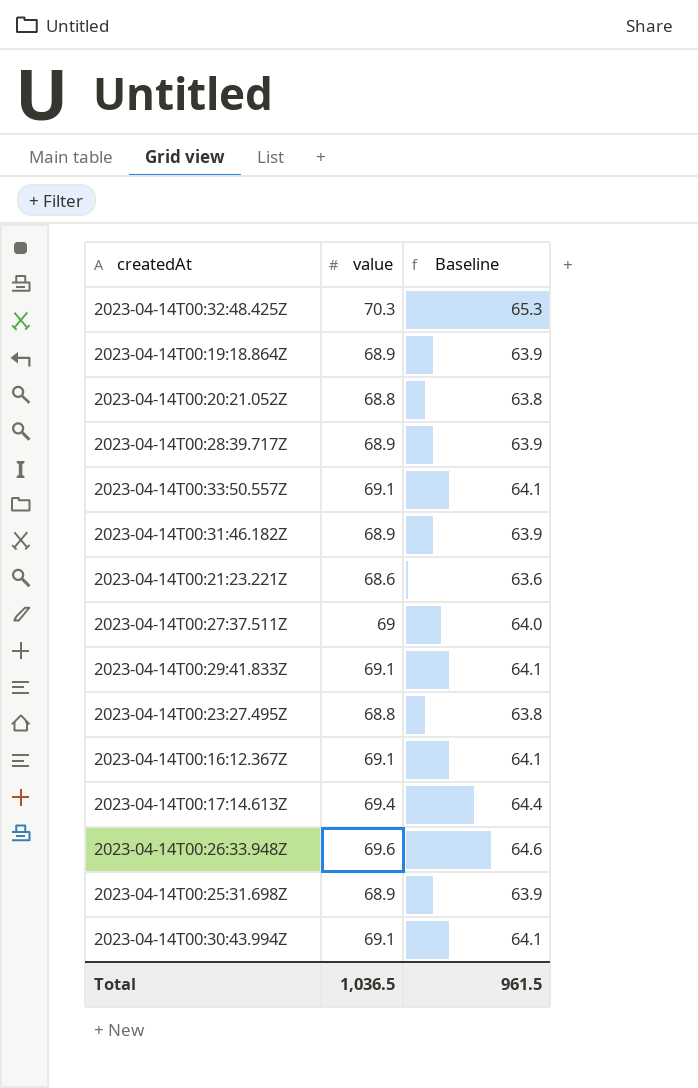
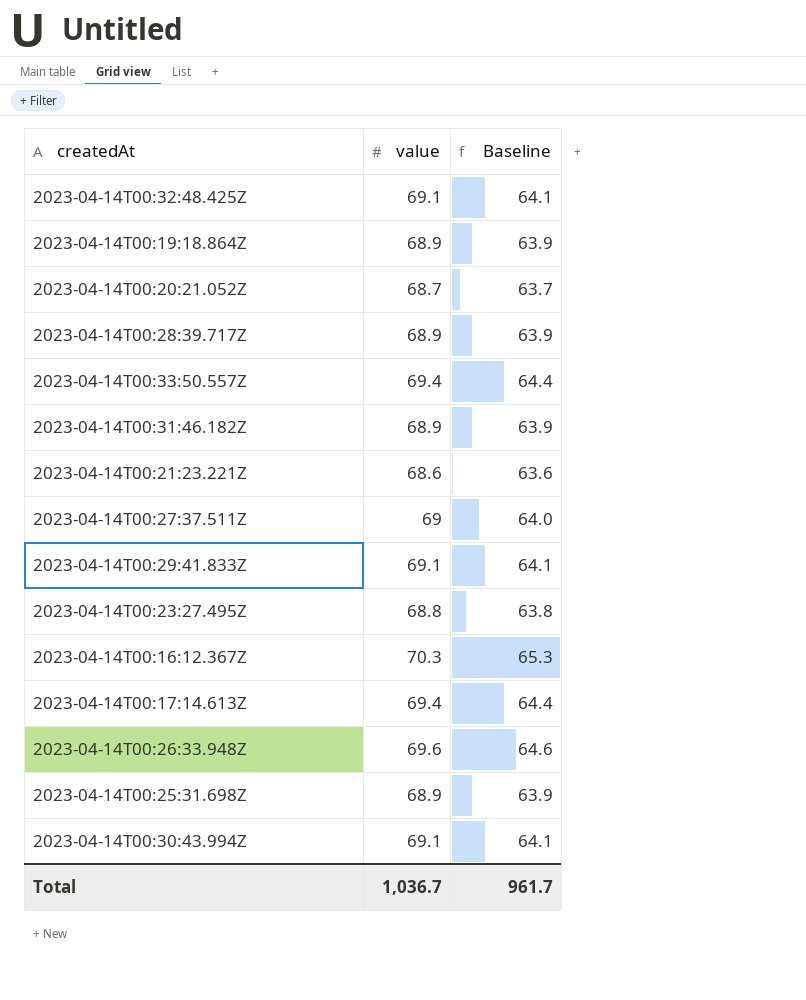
2023-04-14T00:32:48.425Z | value: 70.3 -> 69.1
2023-04-14T00:32:48.425Z | Baseline: 65.3 -> 64.1
2023-04-14T00:20:21.052Z | value: 68.8 -> 68.7
2023-04-14T00:20:21.052Z | Baseline: 63.8 -> 63.7
2023-04-14T00:33:50.557Z | value: 69.1 -> 69.4
2023-04-14T00:33:50.557Z | Baseline: 64.1 -> 64.4
2023-04-14T00:16:12.367Z | value: 69.1 -> 70.3
2023-04-14T00:16:12.367Z | Baseline: 64.1 -> 65.3
Total | value: 1,036.5 -> 1,036.7
Total | Baseline: 961.5 -> 961.7

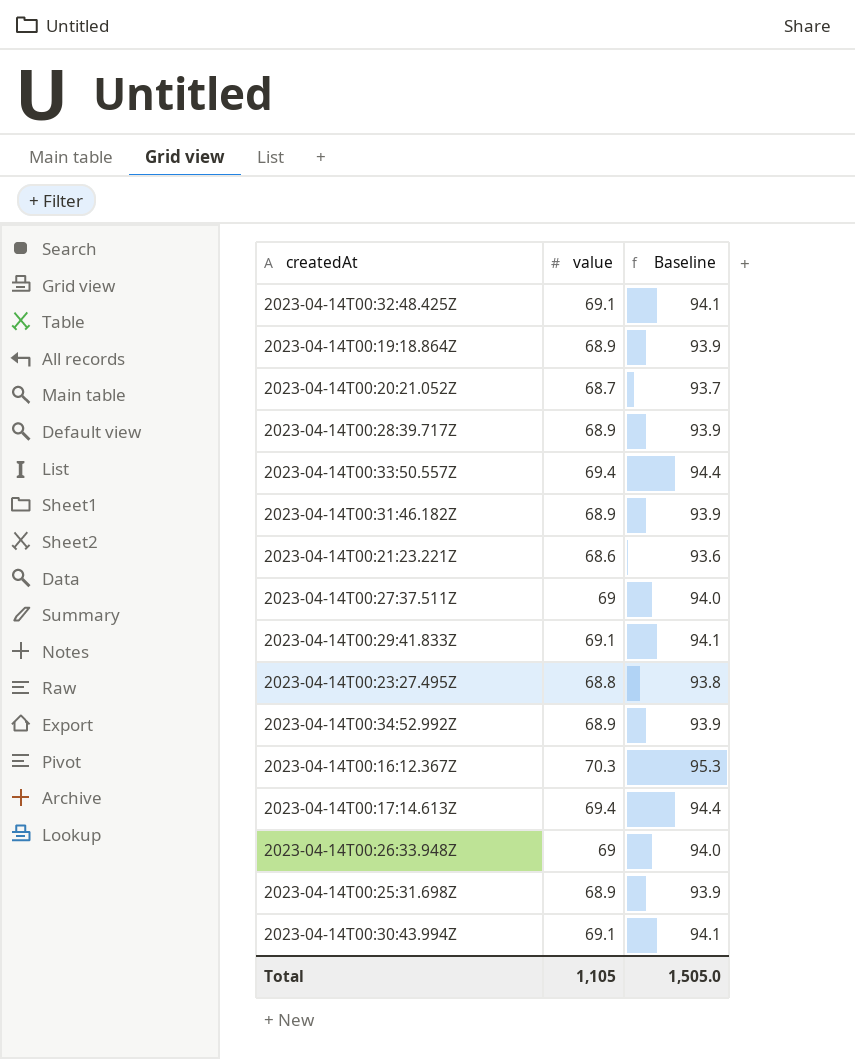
column Baseline | formula: [value] - 5 -> [value] + 25
row 2023-04-14T00:34:52.992Z: none -> 68.9 | 93.9
2023-04-14T00:26:33.948Z | value: 69.6 -> 69
Total | value: 1,036.7 -> 1,105
Total | Baseline: 961.7 -> 1,505.0

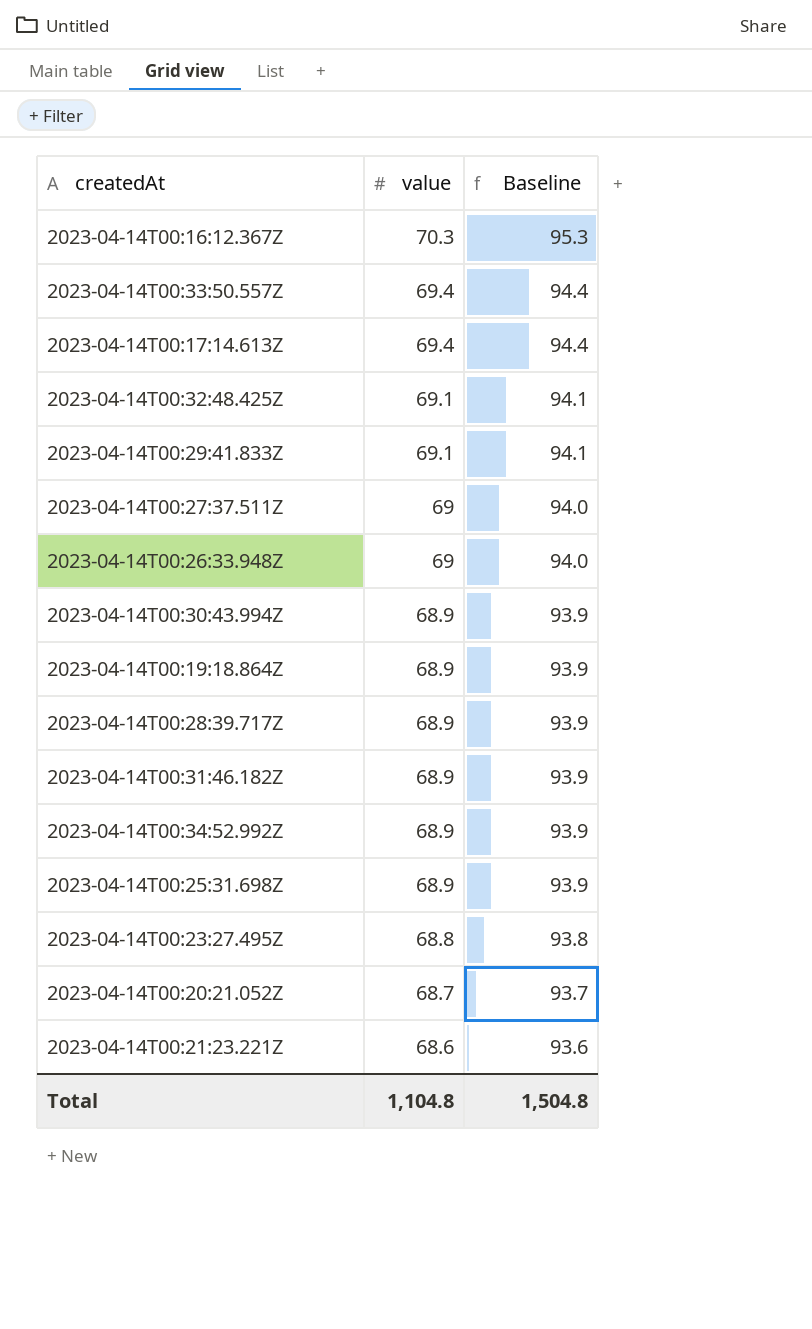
row order: none -> value descending
2023-04-14T00:30:43.994Z | value: 69.1 -> 68.9
2023-04-14T00:30:43.994Z | Baseline: 94.1 -> 93.9
Total | value: 1,105 -> 1,104.8
Total | Baseline: 1,505.0 -> 1,504.8

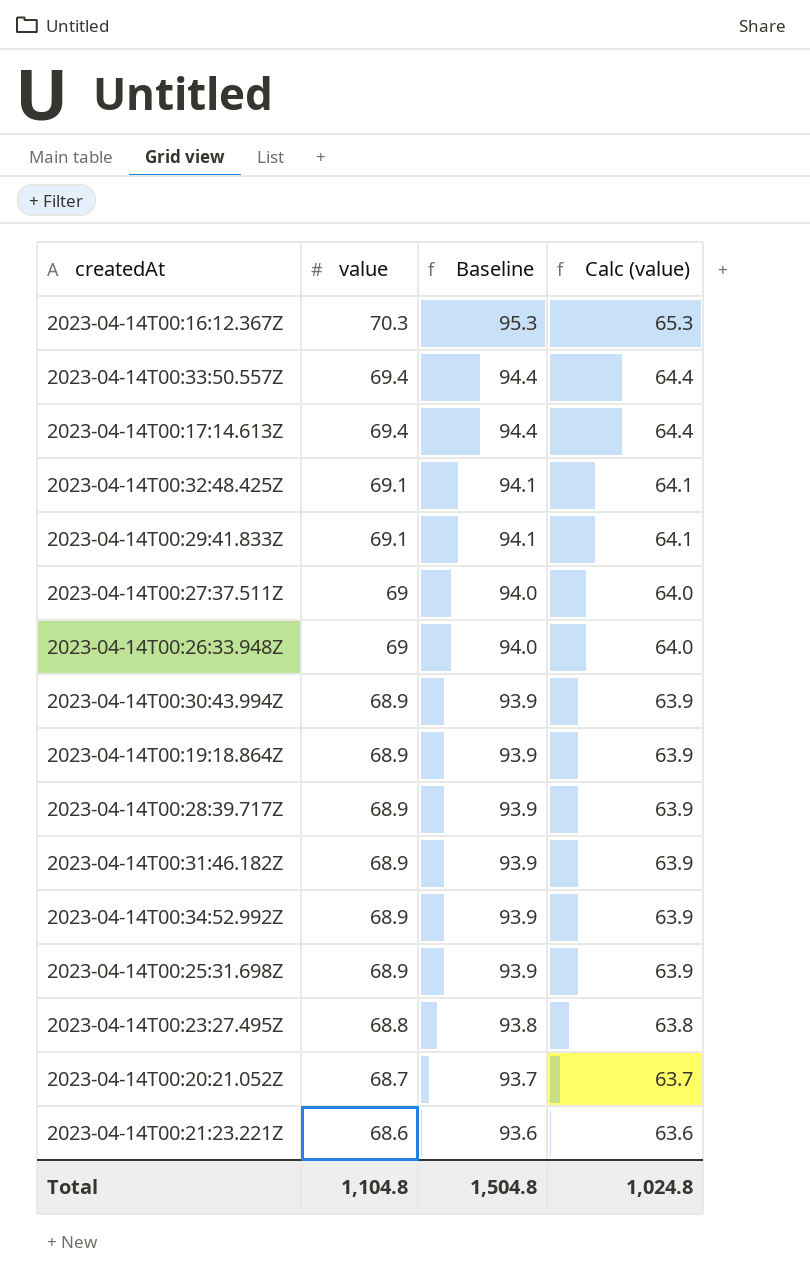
column Calc (value) | formula: none -> [value] - 5

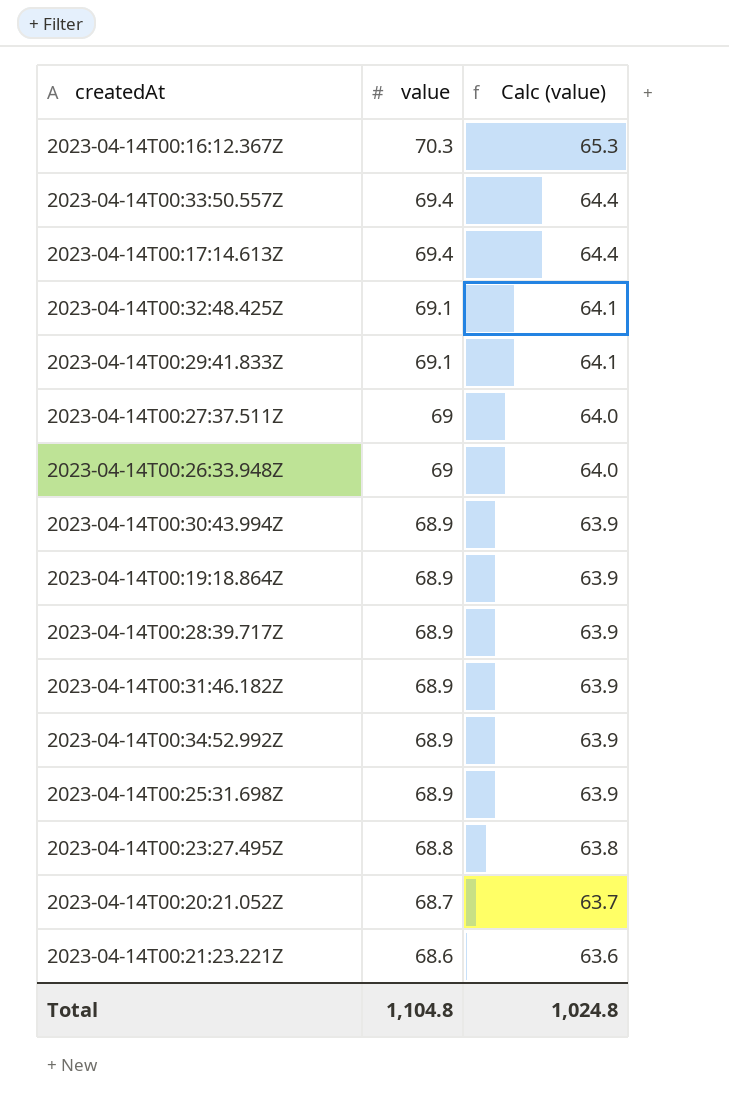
column Baseline | formula: [value] + 25 -> none

